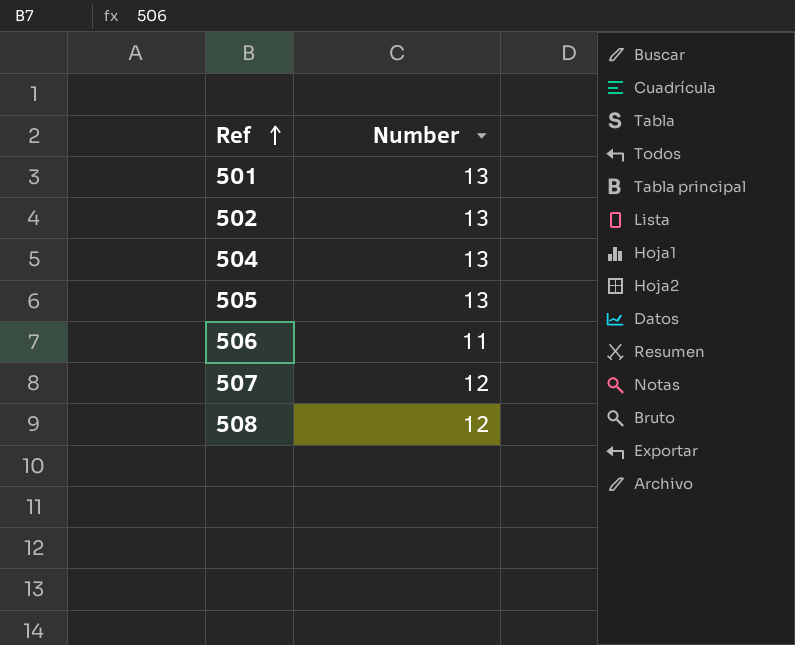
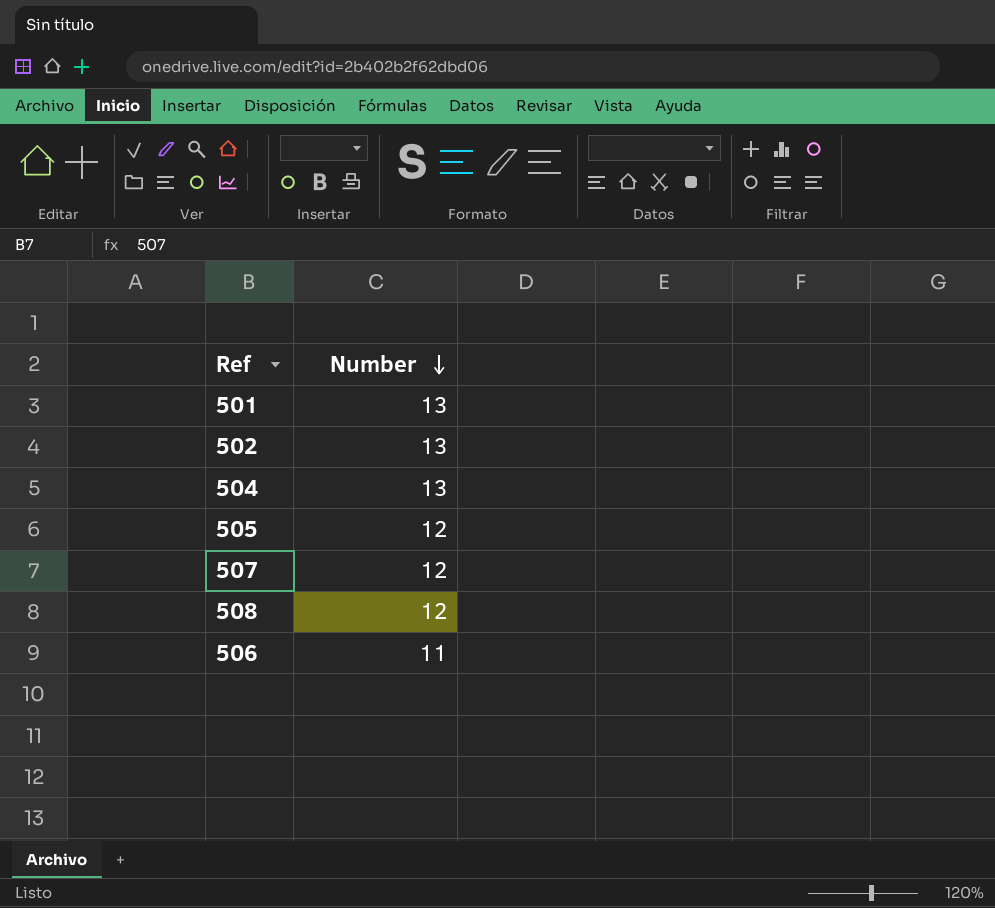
row order: Ref ascending -> Number descending
505 | Number: 13 -> 12

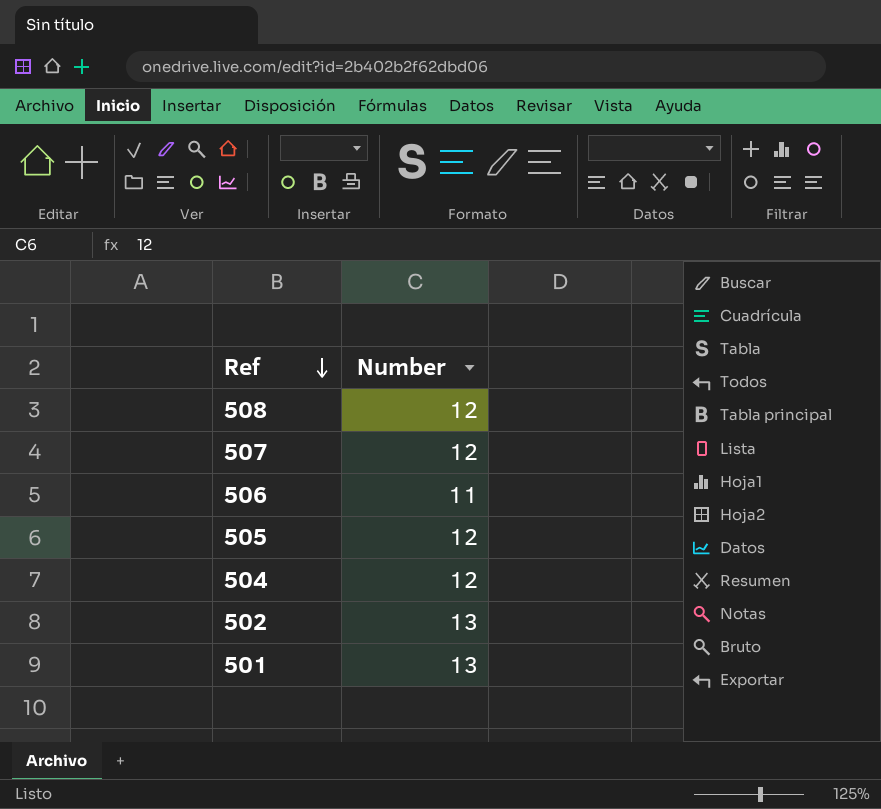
row order: Number descending -> Ref descending
504 | Number: 13 -> 12

